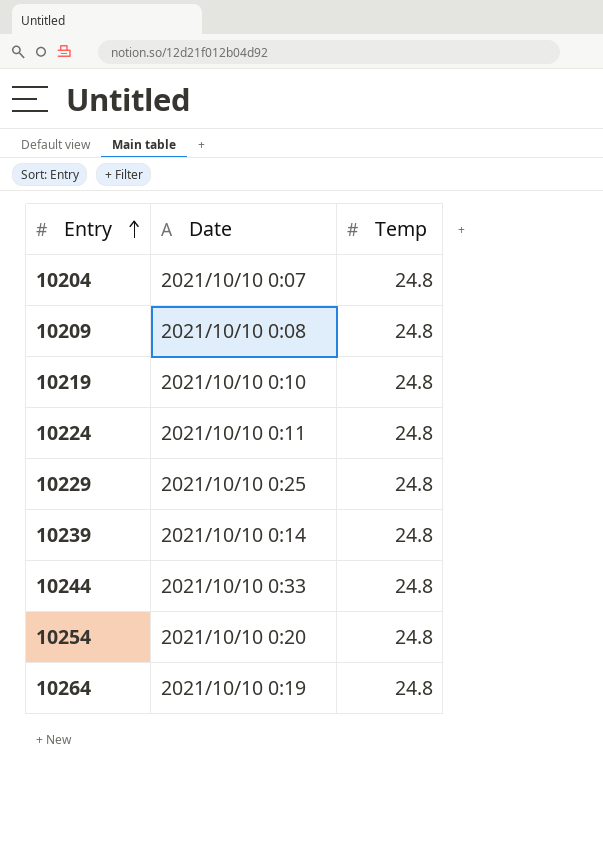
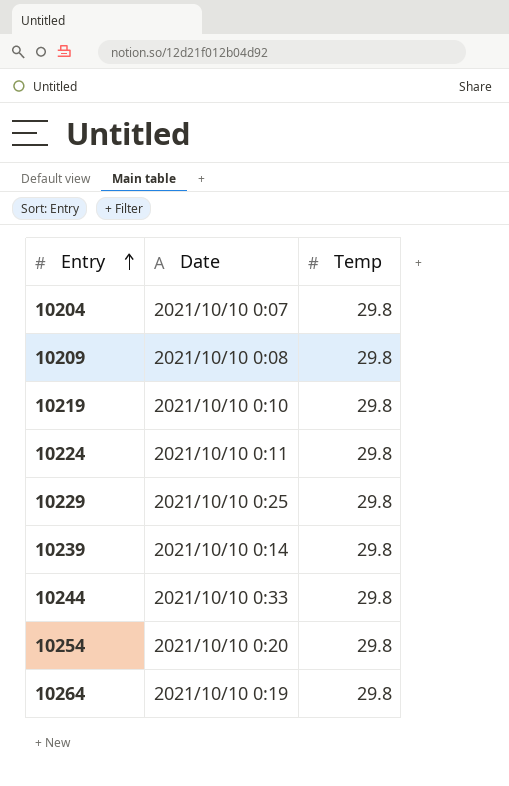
10204 | Temp: 24.8 -> 29.8
10209 | Temp: 24.8 -> 29.8
10219 | Temp: 24.8 -> 29.8
10224 | Temp: 24.8 -> 29.8
10229 | Temp: 24.8 -> 29.8
10239 | Temp: 24.8 -> 29.8
10244 | Temp: 24.8 -> 29.8
10254 | Temp: 24.8 -> 29.8
10264 | Temp: 24.8 -> 29.8

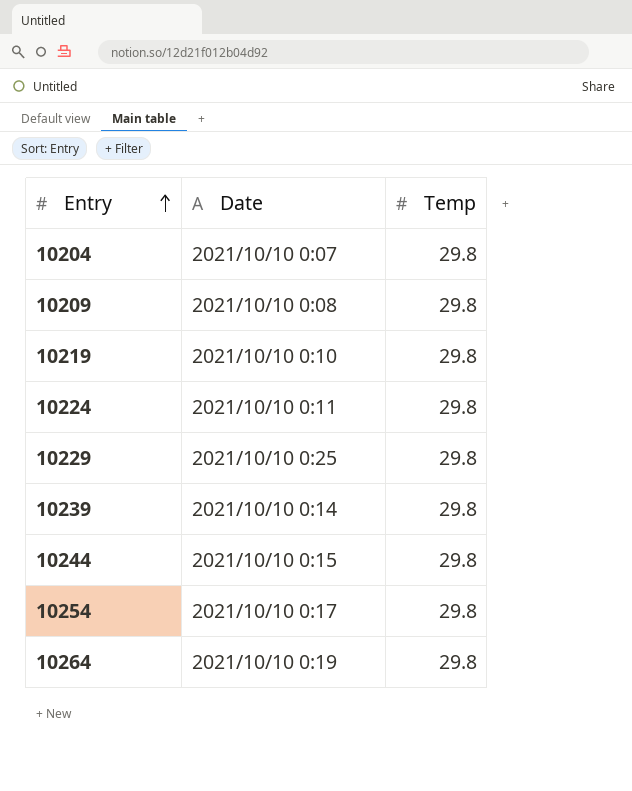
10244 | Date: 2021/10/10 0:33 -> 2021/10/10 0:15
10254 | Date: 2021/10/10 0:20 -> 2021/10/10 0:17

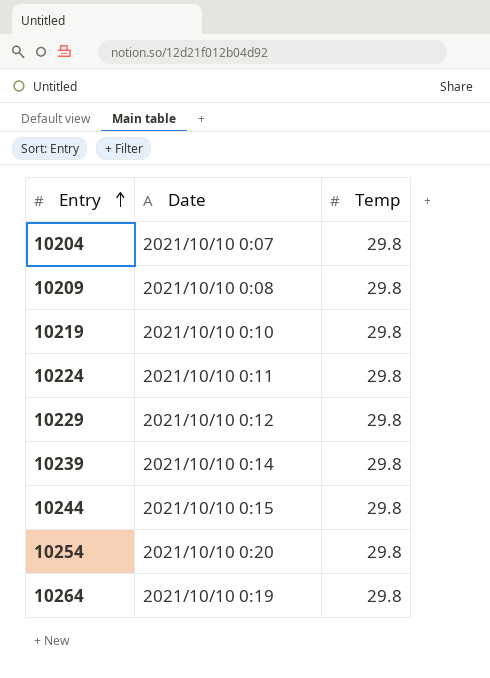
10229 | Date: 2021/10/10 0:25 -> 2021/10/10 0:12
10254 | Date: 2021/10/10 0:17 -> 2021/10/10 0:20

